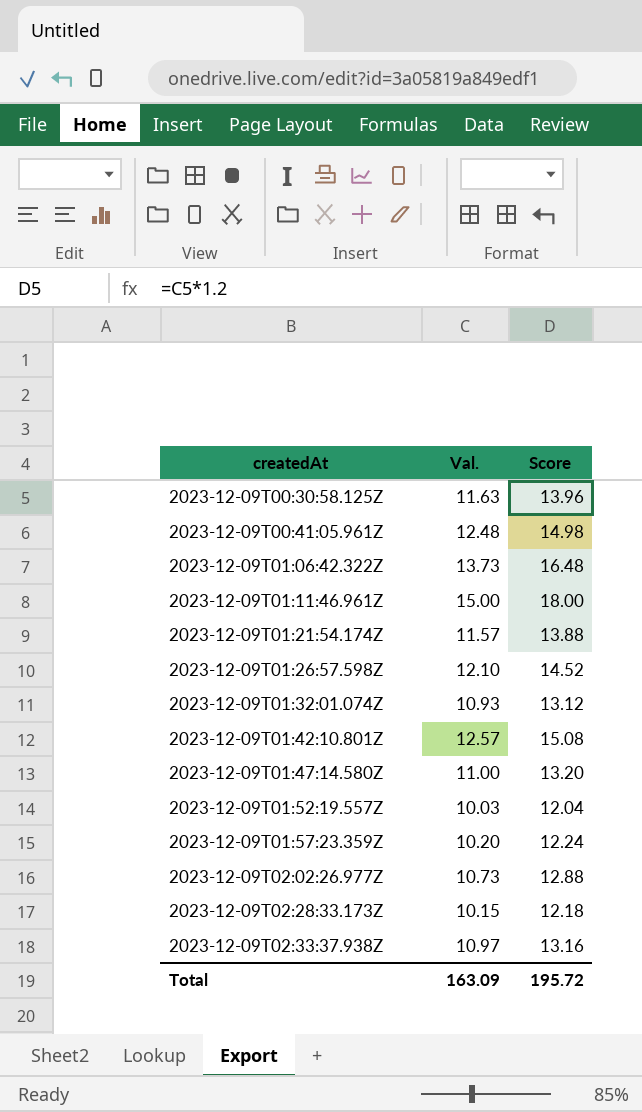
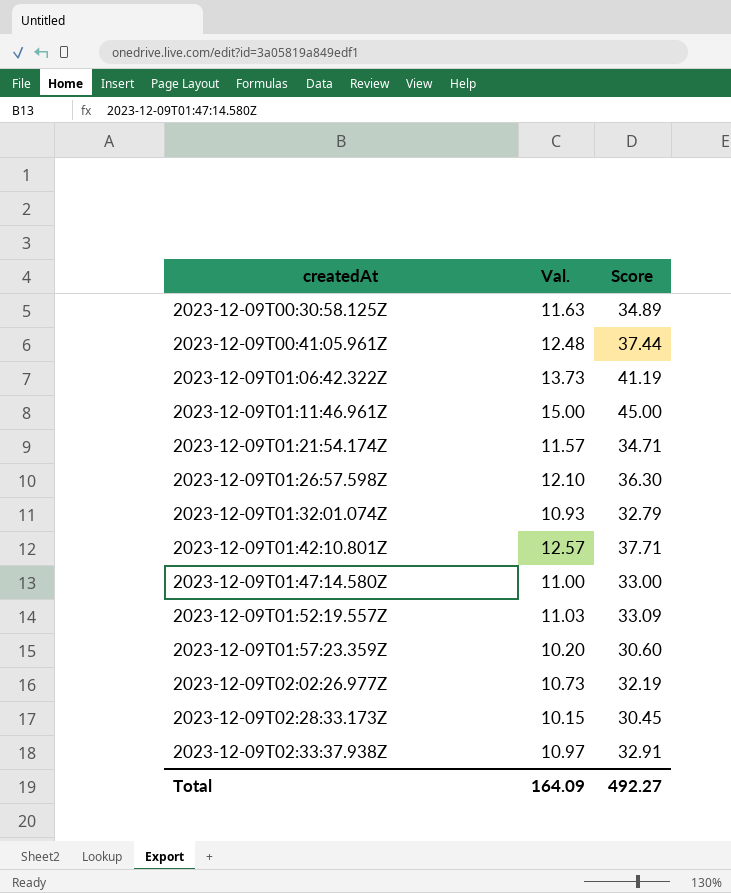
column Score | formula: [Val.] * 1.2 -> [Val.] * 3
2023-12-09T01:52:19.557Z | Val.: 10.03 -> 11.03
Total | Val.: 163.09 -> 164.09
Total | Score: 195.72 -> 492.27

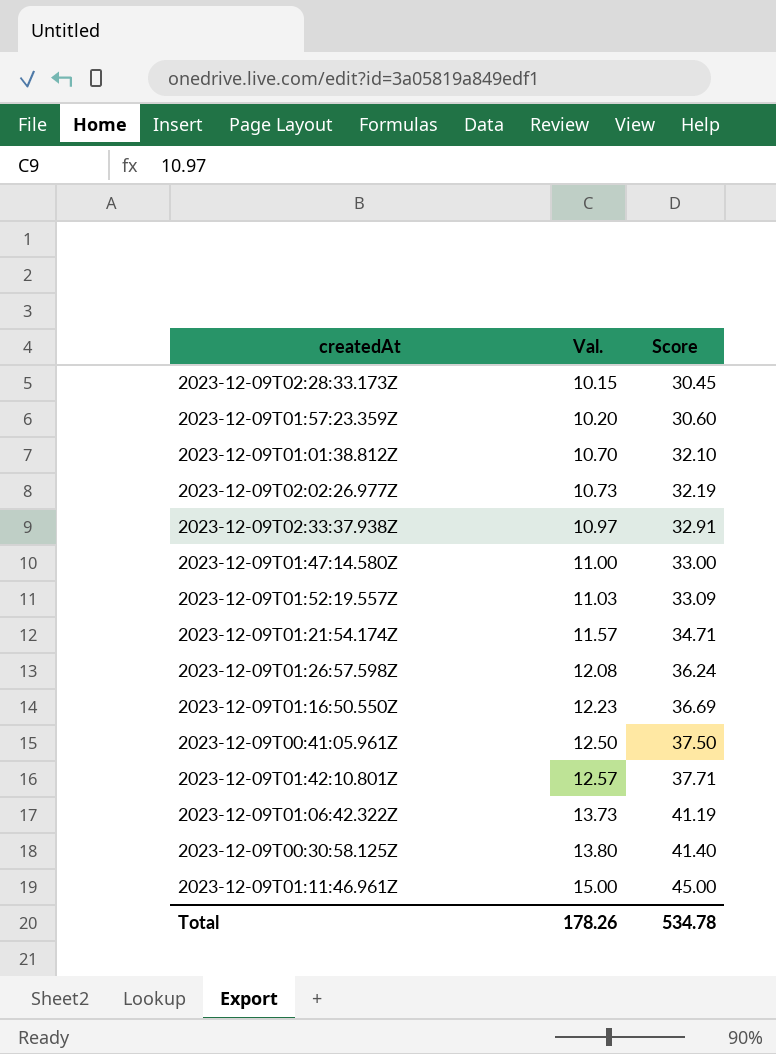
row order: createdAt ascending -> Val. ascending
row 2023-12-09T01:32:01.074Z: 10.93 | 32.79 -> none
row 2023-12-09T01:01:38.812Z: none -> 10.70 | 32.10
2023-12-09T01:26:57.598Z | Val.: 12.10 -> 12.08
2023-12-09T01:26:57.598Z | Score: 36.30 -> 36.24
row 2023-12-09T01:16:50.550Z: none -> 12.23 | 36.69
2023-12-09T00:41:05.961Z | Val.: 12.48 -> 12.50
2023-12-09T00:41:05.961Z | Score: 37.44 -> 37.50
2023-12-09T00:30:58.125Z | Val.: 11.63 -> 13.80
2023-12-09T00:30:58.125Z | Score: 34.89 -> 41.40
Total | Val.: 164.09 -> 178.26
Total | Score: 492.27 -> 534.78

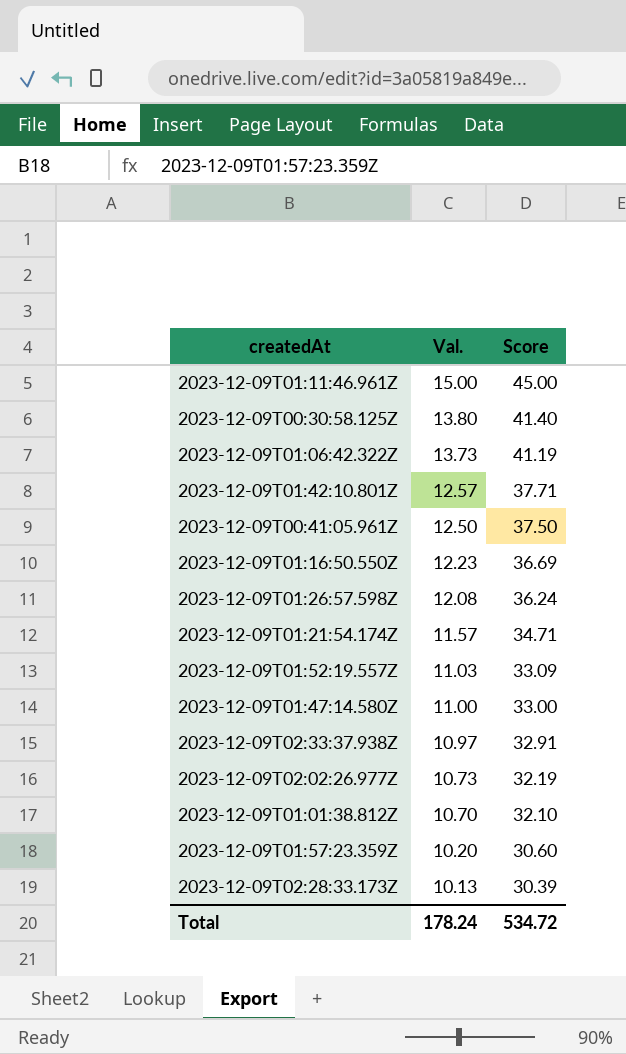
row order: Val. ascending -> Val. descending
2023-12-09T02:28:33.173Z | Val.: 10.15 -> 10.13
2023-12-09T02:28:33.173Z | Score: 30.45 -> 30.39
Total | Val.: 178.26 -> 178.24
Total | Score: 534.78 -> 534.72

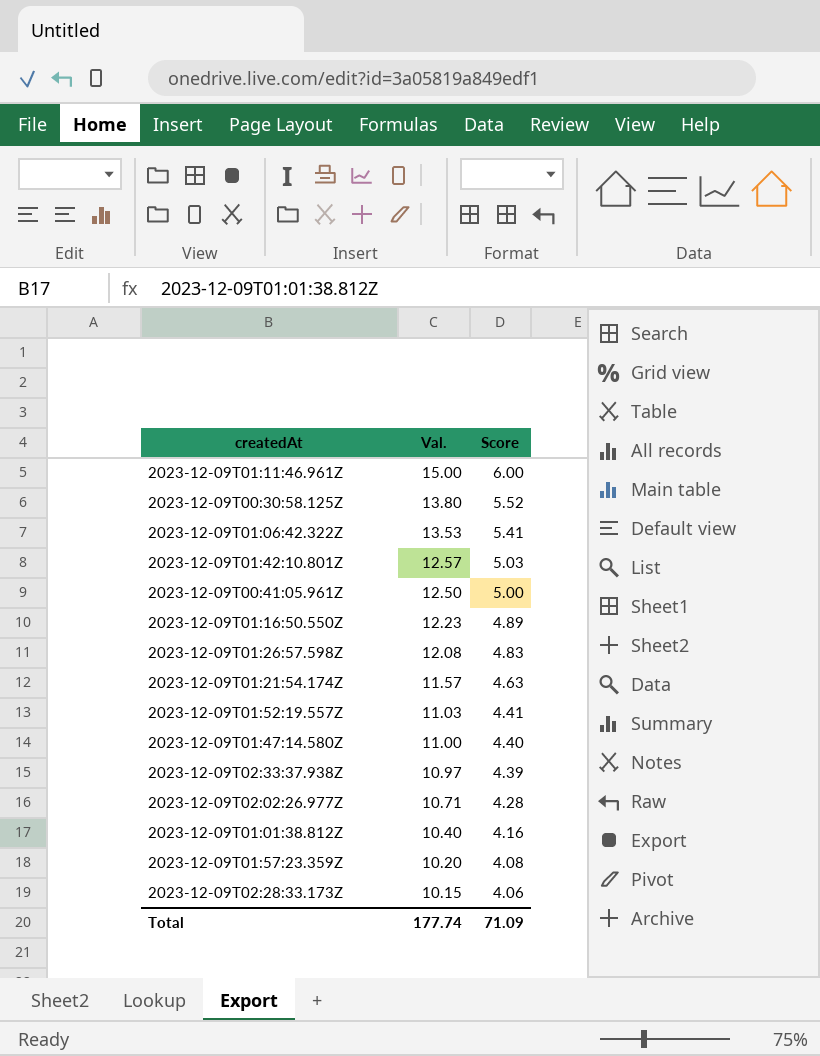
column Score | formula: [Val.] * 3 -> [Val.] * 0.4
2023-12-09T01:06:42.322Z | Val.: 13.73 -> 13.53
2023-12-09T02:02:26.977Z | Val.: 10.73 -> 10.71
2023-12-09T01:01:38.812Z | Val.: 10.70 -> 10.40
2023-12-09T02:28:33.173Z | Val.: 10.13 -> 10.15
Total | Val.: 178.24 -> 177.74
Total | Score: 534.72 -> 71.09

